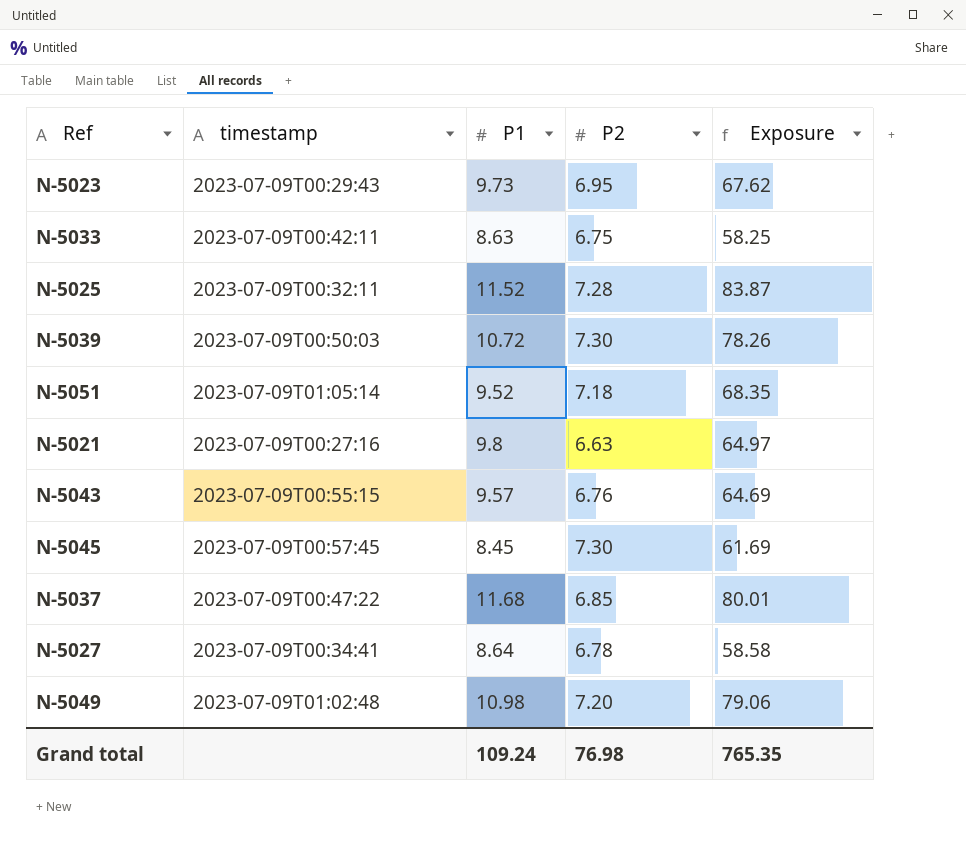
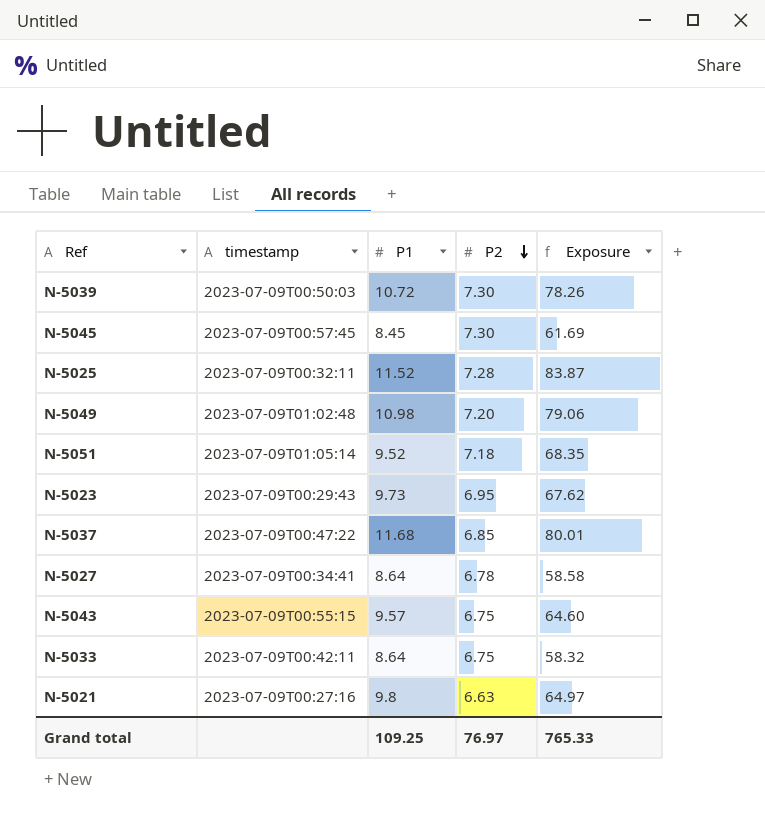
row order: none -> P2 descending
N-5043 | P2: 6.76 -> 6.75
N-5043 | Exposure: 64.69 -> 64.60
N-5033 | P1: 8.63 -> 8.64
N-5033 | Exposure: 58.25 -> 58.32
Grand total | P1: 109.24 -> 109.25
Grand total | P2: 76.98 -> 76.97
Grand total | Exposure: 765.35 -> 765.33

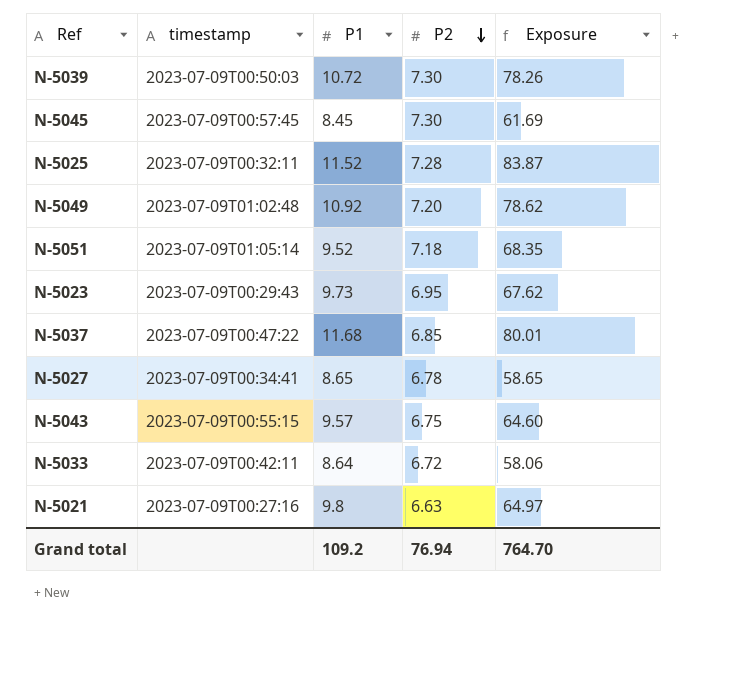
N-5049 | P1: 10.98 -> 10.92
N-5049 | Exposure: 79.06 -> 78.62
N-5027 | P1: 8.64 -> 8.65
N-5027 | Exposure: 58.58 -> 58.65
N-5033 | P2: 6.75 -> 6.72
N-5033 | Exposure: 58.32 -> 58.06
Grand total | P1: 109.25 -> 109.2
Grand total | P2: 76.97 -> 76.94
Grand total | Exposure: 765.33 -> 764.70

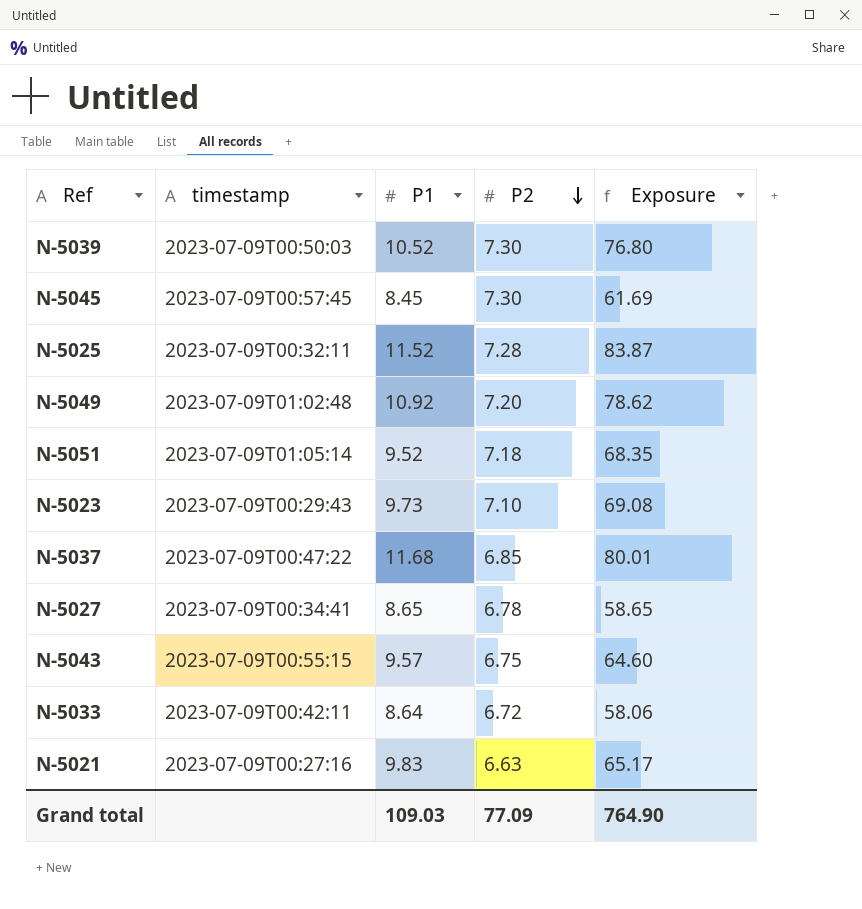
N-5039 | P1: 10.72 -> 10.52
N-5039 | Exposure: 78.26 -> 76.80
N-5023 | P2: 6.95 -> 7.10
N-5023 | Exposure: 67.62 -> 69.08
N-5021 | P1: 9.8 -> 9.83
N-5021 | Exposure: 64.97 -> 65.17
Grand total | P1: 109.2 -> 109.03
Grand total | P2: 76.94 -> 77.09
Grand total | Exposure: 764.70 -> 764.90

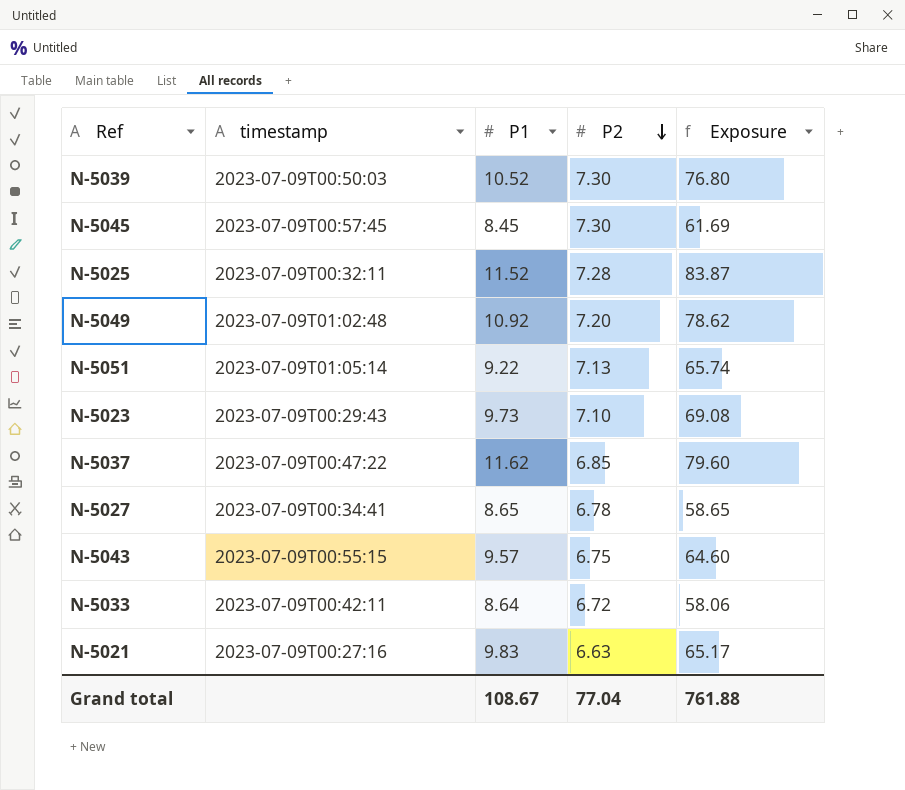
N-5051 | P1: 9.52 -> 9.22
N-5051 | P2: 7.18 -> 7.13
N-5051 | Exposure: 68.35 -> 65.74
N-5037 | P1: 11.68 -> 11.62
N-5037 | Exposure: 80.01 -> 79.60
Grand total | P1: 109.03 -> 108.67
Grand total | P2: 77.09 -> 77.04
Grand total | Exposure: 764.90 -> 761.88

